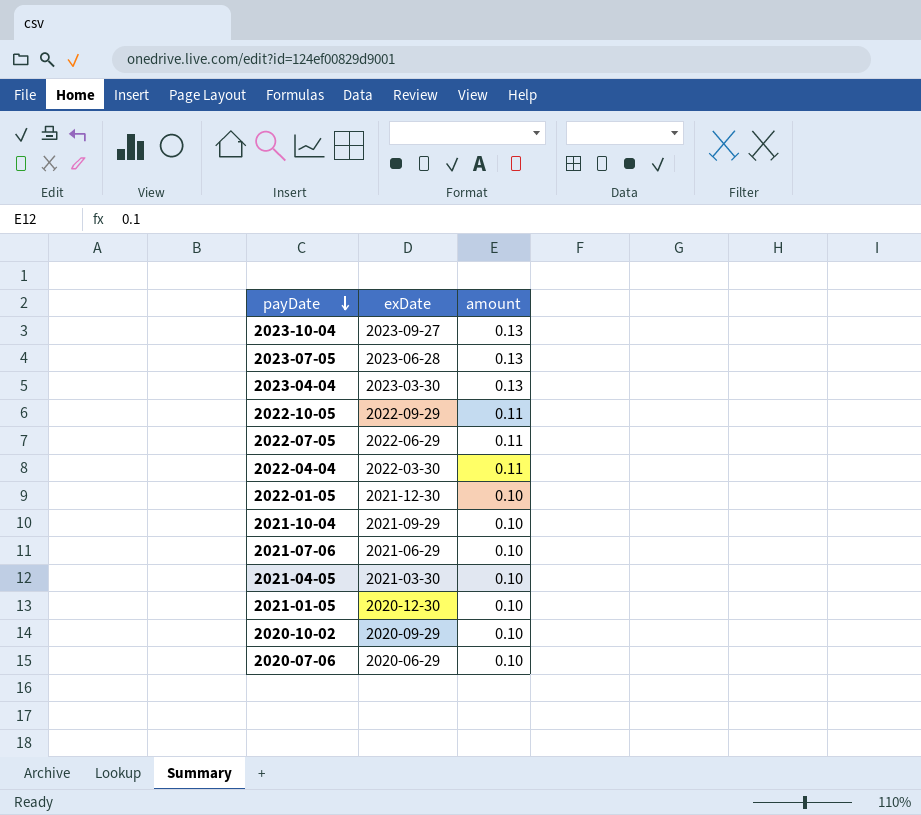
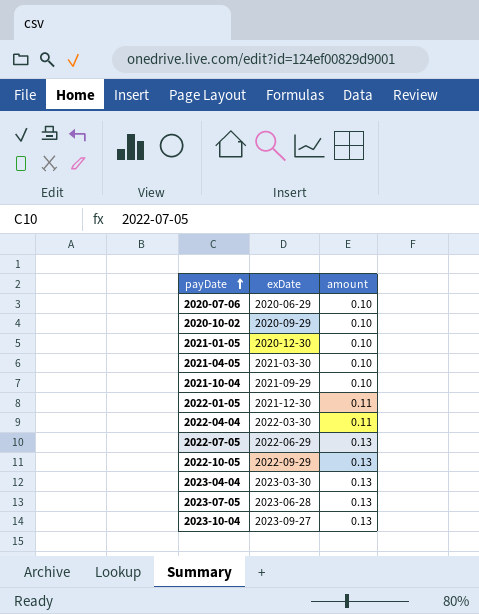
row order: payDate descending -> payDate ascending
row 2021-07-06: 2021-06-29 | 0.10 -> none
2022-01-05 | amount: 0.10 -> 0.11
2022-07-05 | amount: 0.11 -> 0.13
2022-10-05 | amount: 0.11 -> 0.13

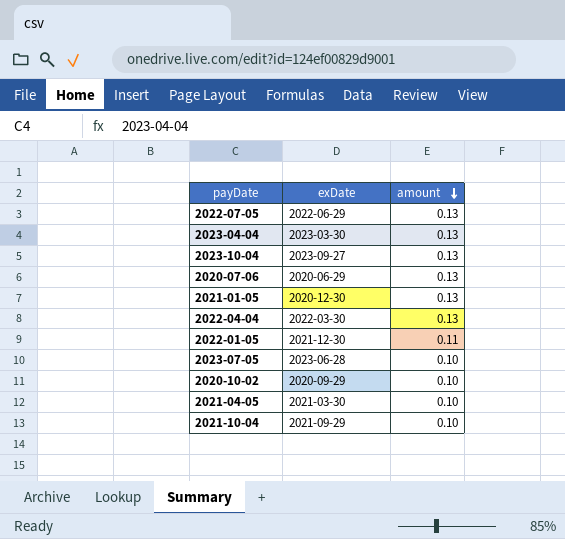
row order: payDate ascending -> amount descending
row 2022-10-05: 2022-09-29 | 0.13 -> none
2020-07-06 | amount: 0.10 -> 0.13
2021-01-05 | amount: 0.10 -> 0.13
2022-04-04 | amount: 0.11 -> 0.13
2023-07-05 | amount: 0.13 -> 0.10

